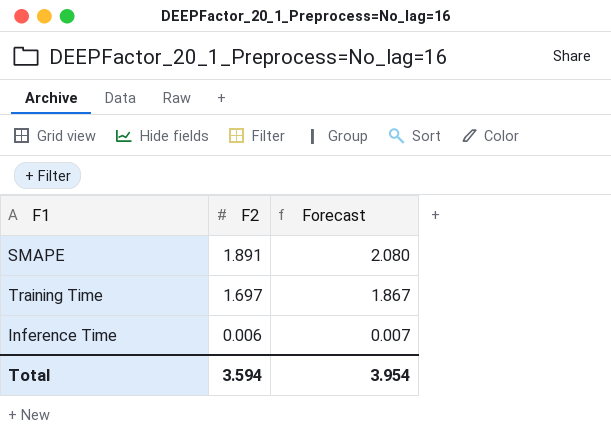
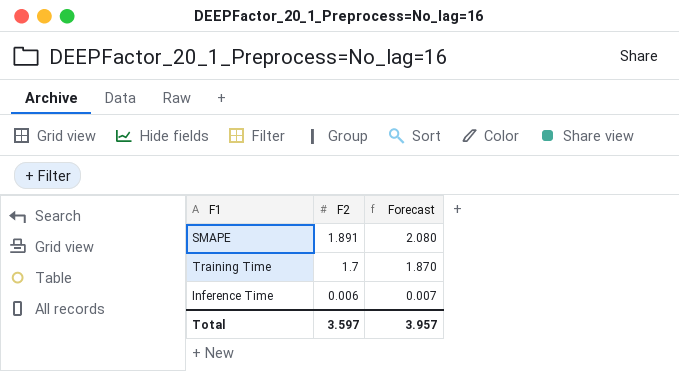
Training Time | F2: 1.697 -> 1.7
Training Time | Forecast: 1.867 -> 1.870
Total | F2: 3.594 -> 3.597
Total | Forecast: 3.954 -> 3.957

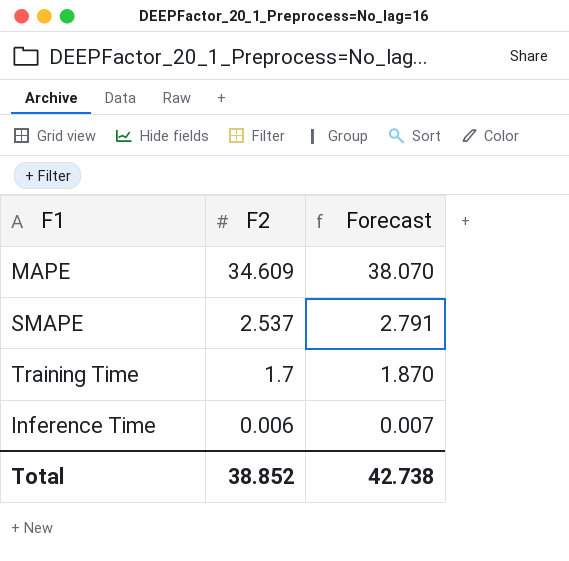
row MAPE: none -> 34.609 | 38.070
SMAPE | F2: 1.891 -> 2.537
SMAPE | Forecast: 2.080 -> 2.791
Total | F2: 3.597 -> 38.852
Total | Forecast: 3.957 -> 42.738

